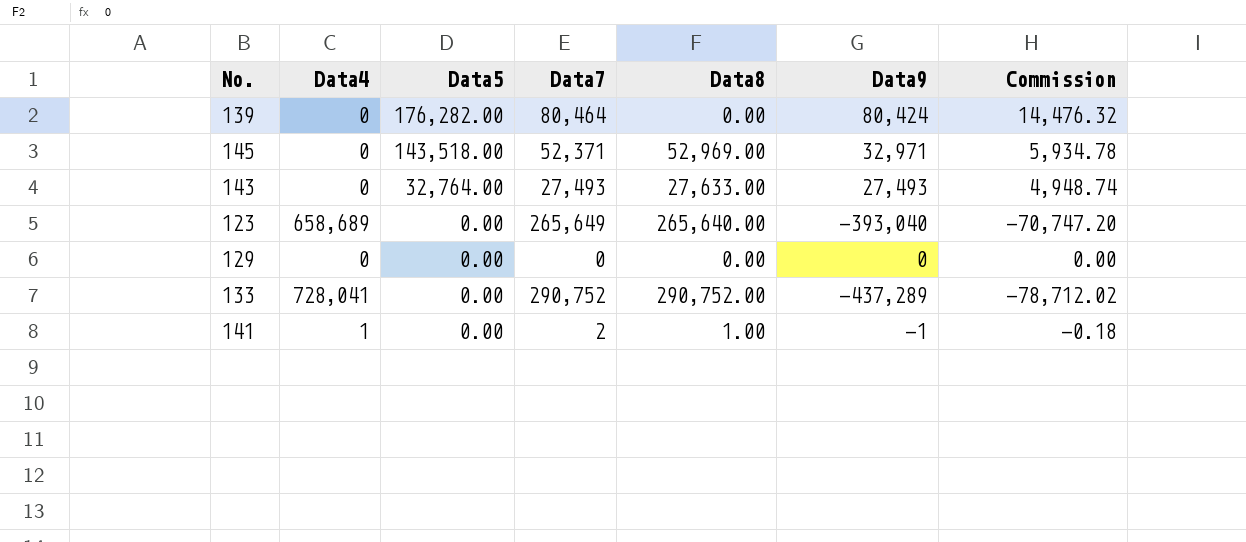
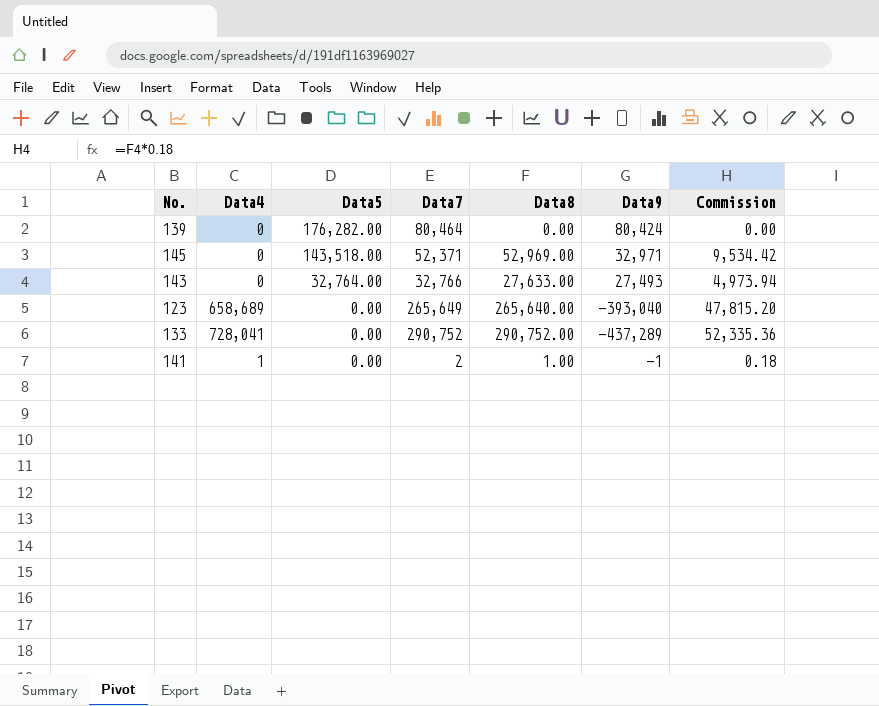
column Commission | formula: [Data9] * 0.18 -> [Data8] * 0.18
row 129: 0 | 0.00 | 0 | 0.00 | 0 | 0.00 -> none
143 | Data7: 27,493 -> 32,766

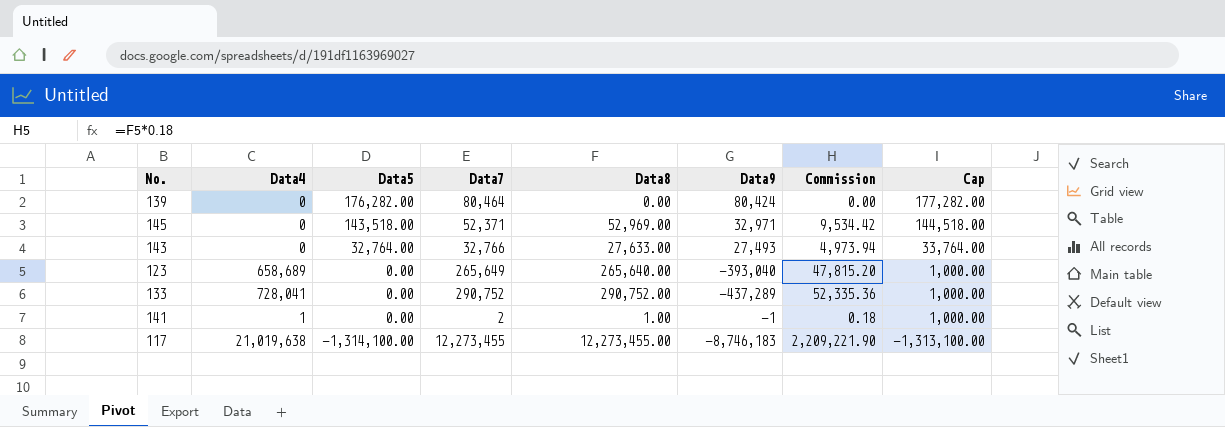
column Cap | formula: none -> [Data5] + 1000
row 117: none -> 21,019,638 | -1,314,100.00 | 12,273,455 | 12,273,455.00 | -8,746,183 | 2,209,221.90 | -1,313,100.00

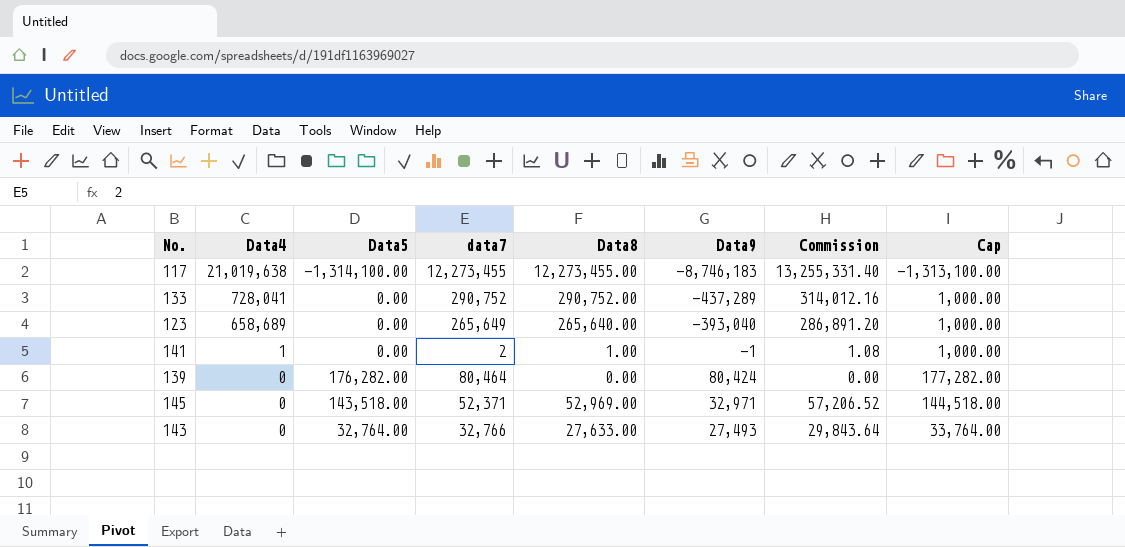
row order: Data5 descending -> Data4 descending
column name: Data7 -> data7
column Commission | formula: [Data8] * 0.18 -> [Data8] * 1.08

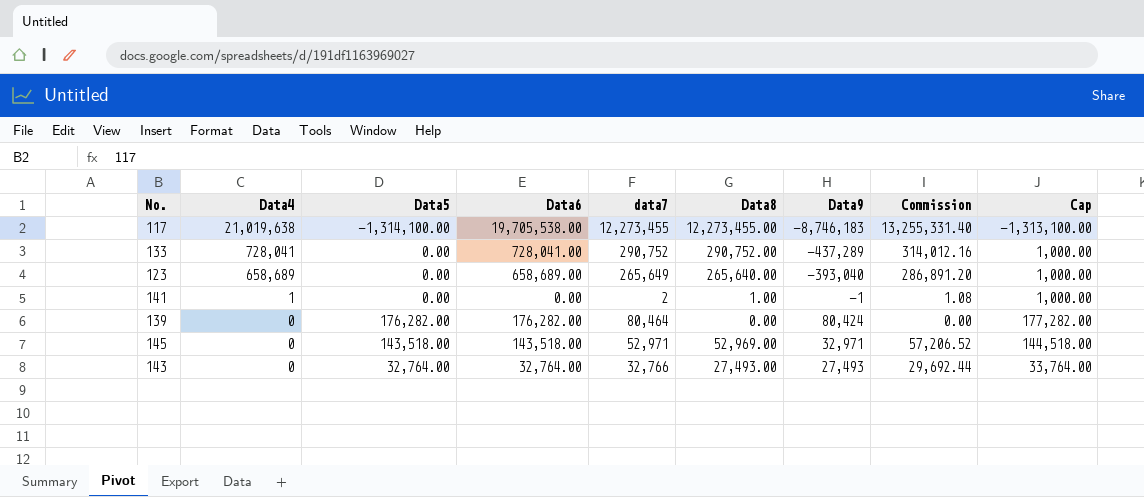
column Data6 | position: none -> 4
145 | data7: 52,371 -> 52,971
143 | Data8: 27,633.00 -> 27,493.00
143 | Commission: 29,843.64 -> 29,692.44

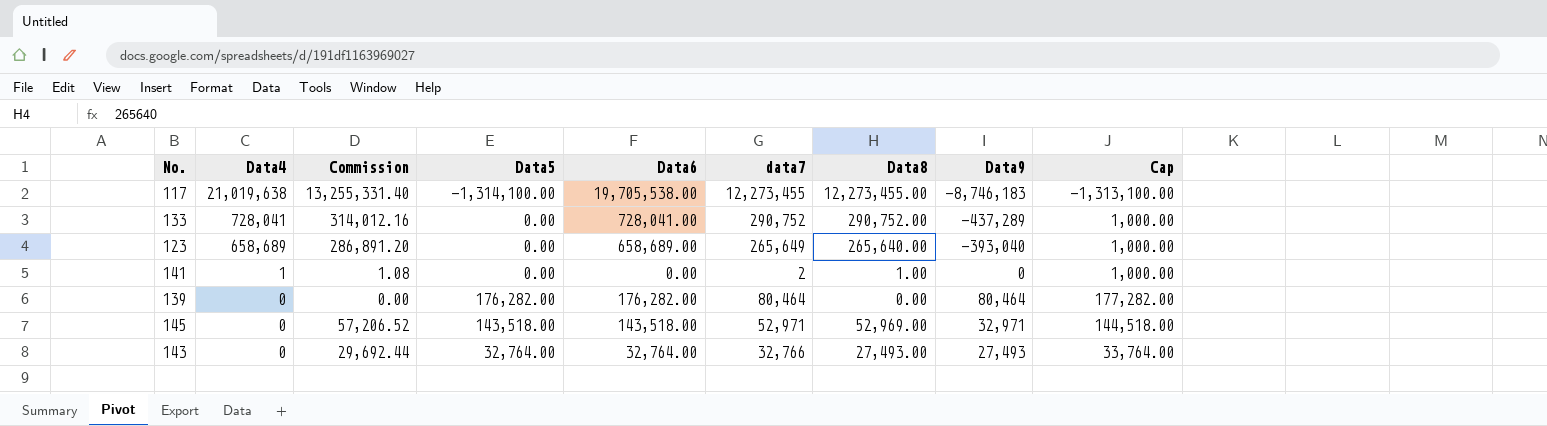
column Commission | position: 8 -> 3
141 | Data9: -1 -> 0
139 | Data9: 80,424 -> 80,464

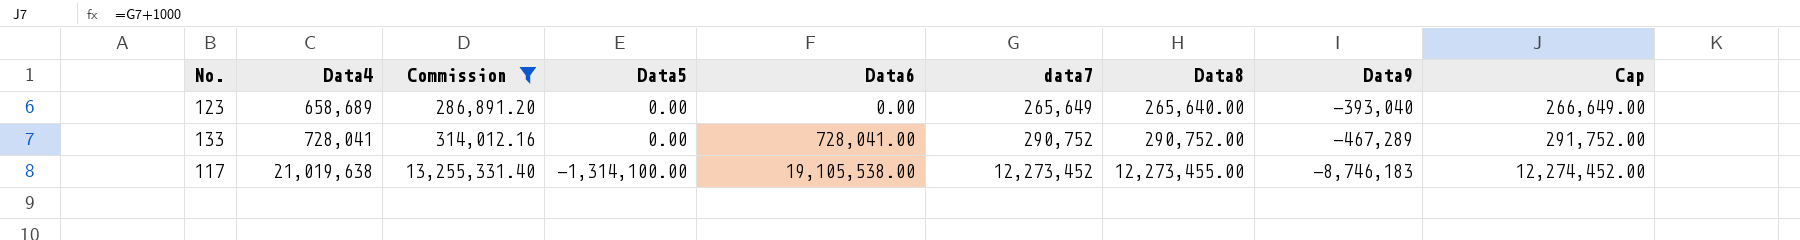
filter: none -> Commission >= 286,891.20
row order: Data4 descending -> Data4 ascending
column Cap | formula: [Data5] + 1000 -> [data7] + 1000
123 | Data6: 658,689.00 -> 0.00
133 | Data9: -437,289 -> -467,289
117 | Data6: 19,705,538.00 -> 19,105,538.00
117 | data7: 12,273,455 -> 12,273,452

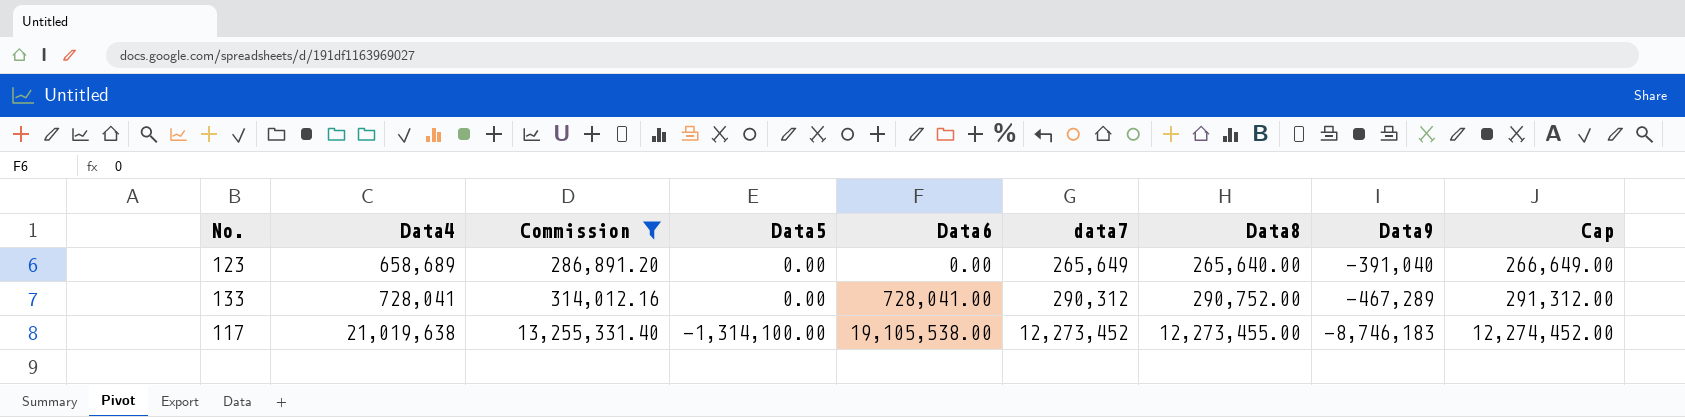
123 | Data9: -393,040 -> -391,040
133 | data7: 290,752 -> 290,312
133 | Cap: 291,752.00 -> 291,312.00

